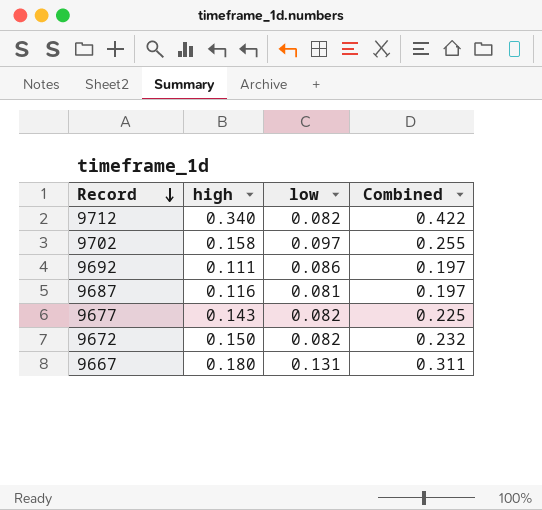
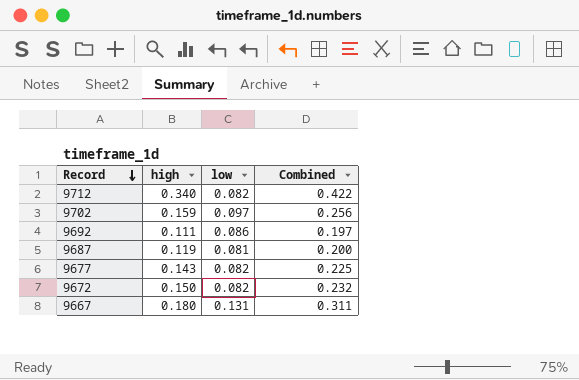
9702 | high: 0.158 -> 0.159
9702 | Combined: 0.255 -> 0.256
9687 | high: 0.116 -> 0.119
9687 | Combined: 0.197 -> 0.200

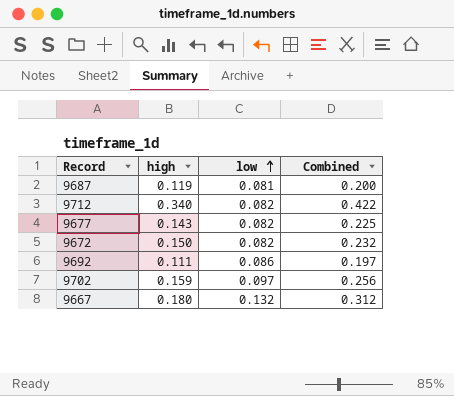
row order: Record descending -> low ascending
9667 | low: 0.131 -> 0.132
9667 | Combined: 0.311 -> 0.312

